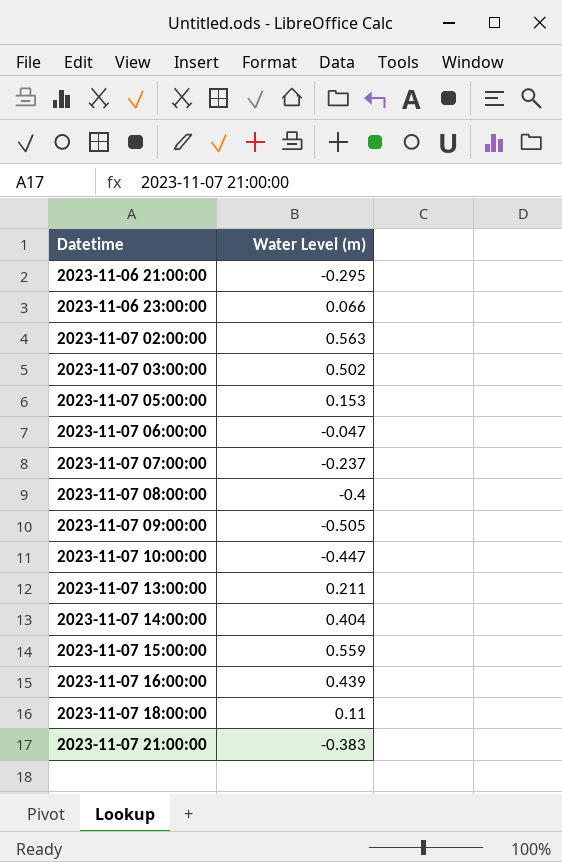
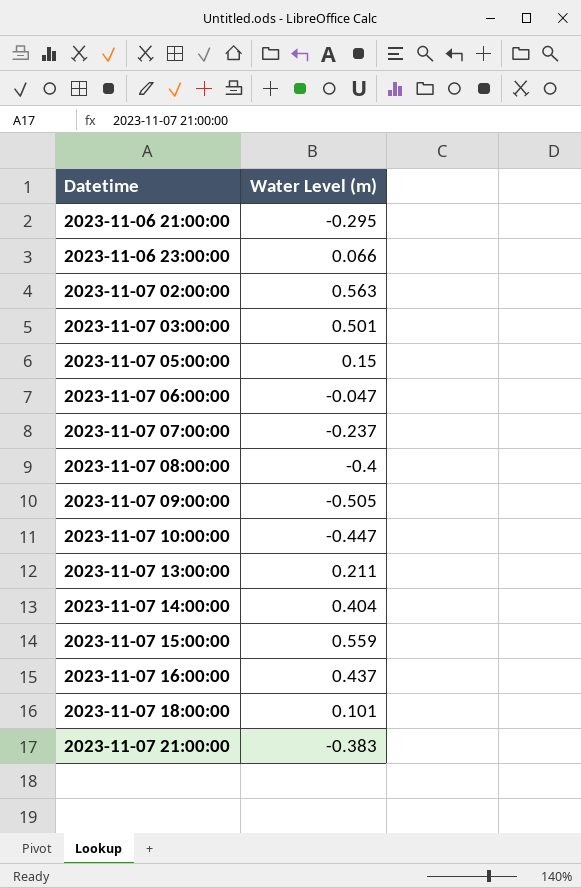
2023-11-07 03:00:00 | Water Level (m): 0.502 -> 0.501
2023-11-07 05:00:00 | Water Level (m): 0.153 -> 0.15
2023-11-07 16:00:00 | Water Level (m): 0.439 -> 0.437
2023-11-07 18:00:00 | Water Level (m): 0.11 -> 0.101

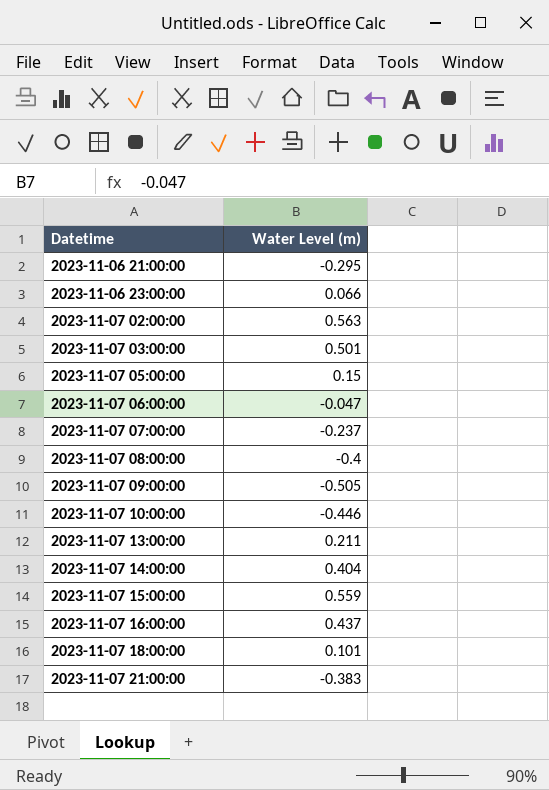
2023-11-07 10:00:00 | Water Level (m): -0.447 -> -0.446

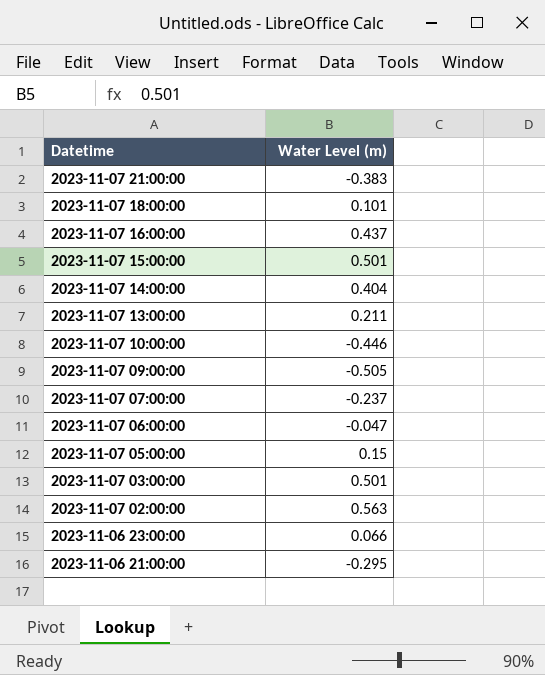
row order: Datetime ascending -> Datetime descending
row 2023-11-07 08:00:00: -0.4 -> none
2023-11-07 15:00:00 | Water Level (m): 0.559 -> 0.501

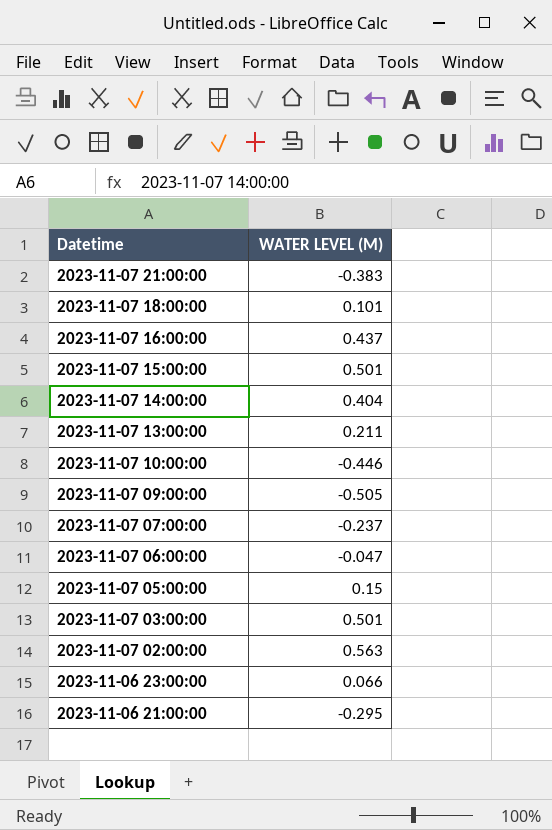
column name: Water Level (m) -> WATER LEVEL (M)

